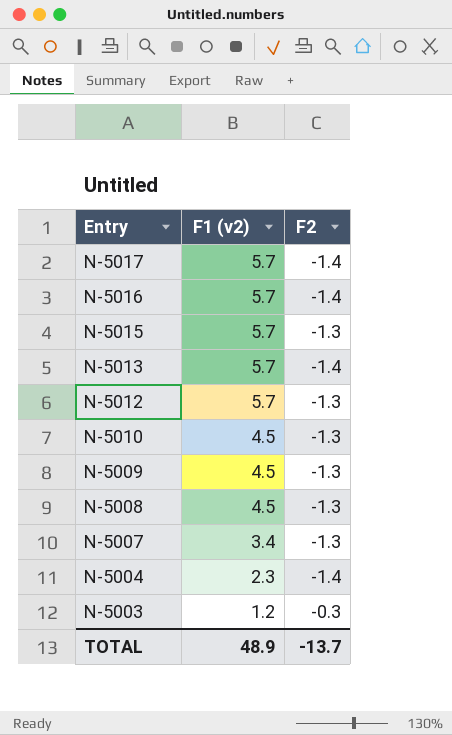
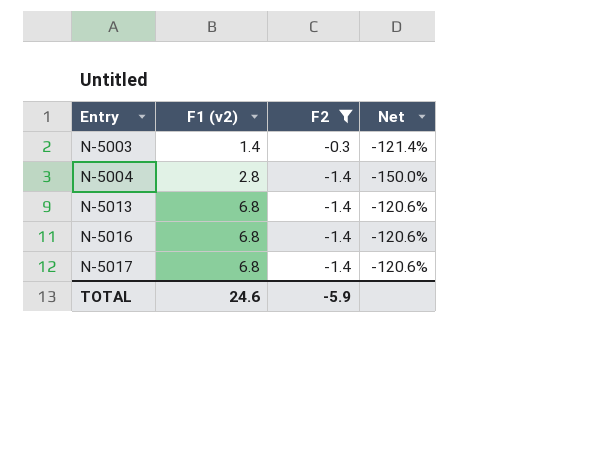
filter: none -> F2 != -1.3
row order: Entry descending -> Entry ascending
column Net | formula: none -> ([F2] - [F1 (v2)]) / [F1 (v2)]
N-5003 | F1 (v2): 1.2 -> 1.4
N-5004 | F1 (v2): 2.3 -> 2.8
N-5013 | F1 (v2): 5.7 -> 6.8
N-5016 | F1 (v2): 5.7 -> 6.8
N-5017 | F1 (v2): 5.7 -> 6.8
TOTAL | F1 (v2): 48.9 -> 24.6
TOTAL | F2: -13.7 -> -5.9

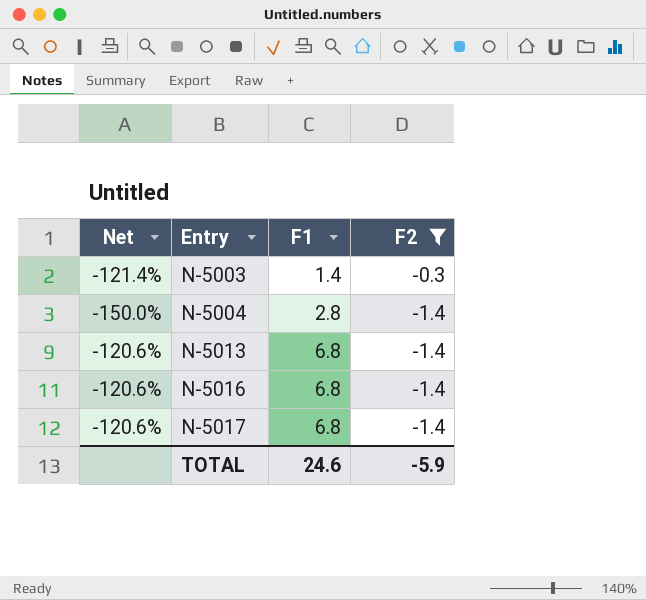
column Net | position: 4 -> 1
column name: F1 (v2) -> F1

